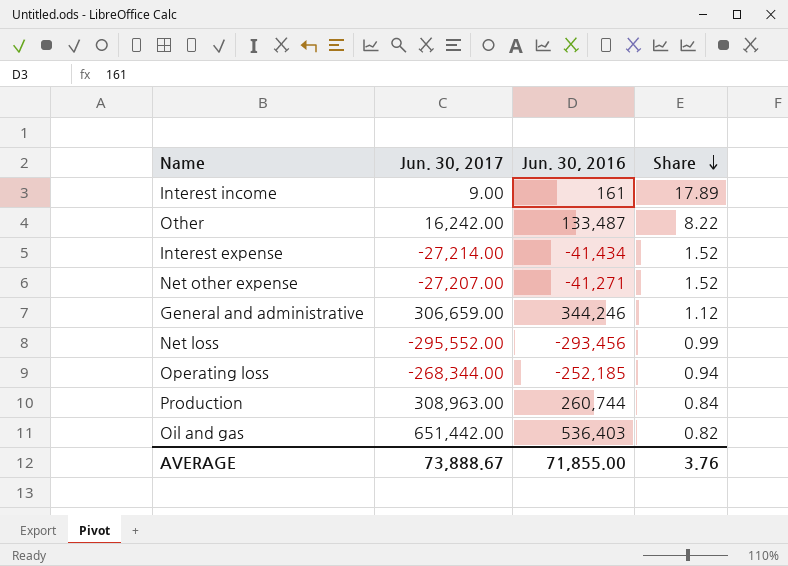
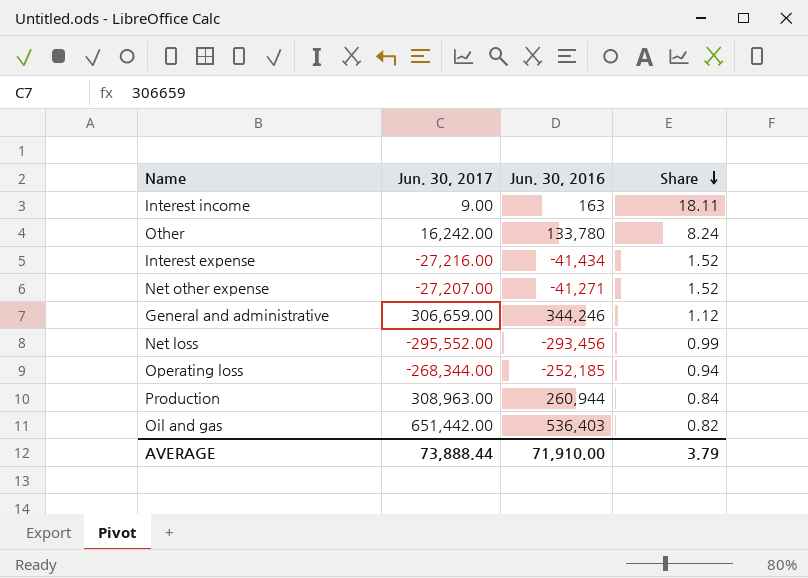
Interest income | Jun. 30, 2016: 161 -> 163
Interest income | Share: 17.89 -> 18.11
Other | Jun. 30, 2016: 133,487 -> 133,780
Other | Share: 8.22 -> 8.24
Interest expense | Jun. 30, 2017: -27,214.00 -> -27,216.00
Production | Jun. 30, 2016: 260,744 -> 260,944
AVERAGE | Jun. 30, 2017: 73,888.67 -> 73,888.44
AVERAGE | Jun. 30, 2016: 71,855.00 -> 71,910.00
AVERAGE | Share: 3.76 -> 3.79

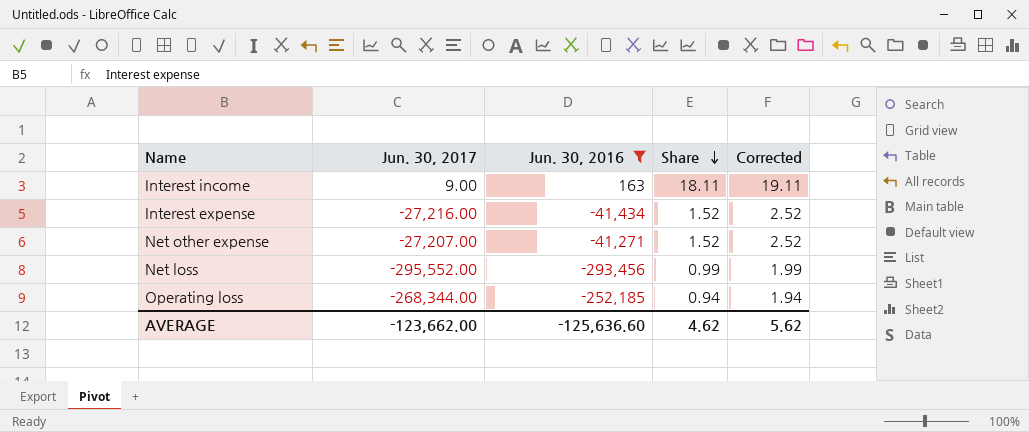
filter: none -> Jun. 30, 2016 <= 163
column Corrected | formula: none -> [Share] + 1
AVERAGE | Jun. 30, 2017: 73,888.44 -> -123,662.00
AVERAGE | Jun. 30, 2016: 71,910.00 -> -125,636.60
AVERAGE | Share: 3.79 -> 4.62

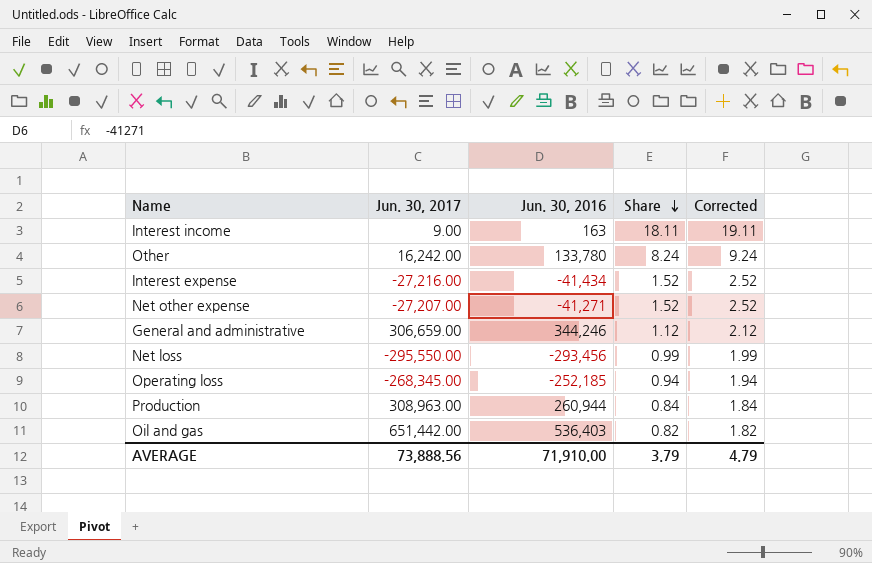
filter: Jun. 30, 2016 <= 163 -> none
Net loss | Jun. 30, 2017: -295,552.00 -> -295,550.00
Operating loss | Jun. 30, 2017: -268,344.00 -> -268,345.00
AVERAGE | Jun. 30, 2017: -123,662.00 -> 73,888.56
AVERAGE | Jun. 30, 2016: -125,636.60 -> 71,910.00
AVERAGE | Share: 4.62 -> 3.79
AVERAGE | Corrected: 5.62 -> 4.79

